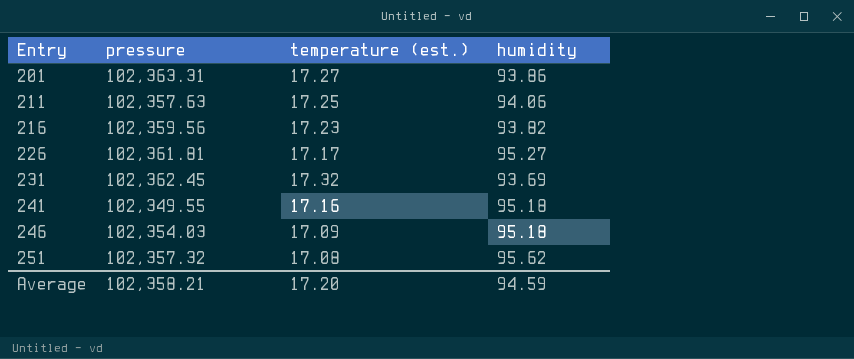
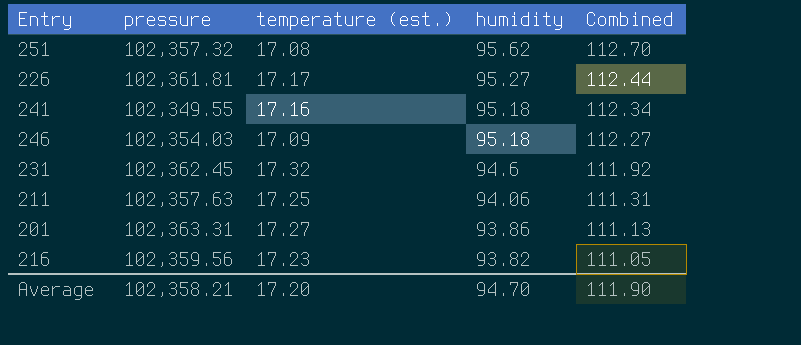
row order: Entry ascending -> humidity descending
column Combined | formula: none -> [temperature (est.)] + [humidity]
231 | humidity: 93.69 -> 94.6
Average | humidity: 94.59 -> 94.70

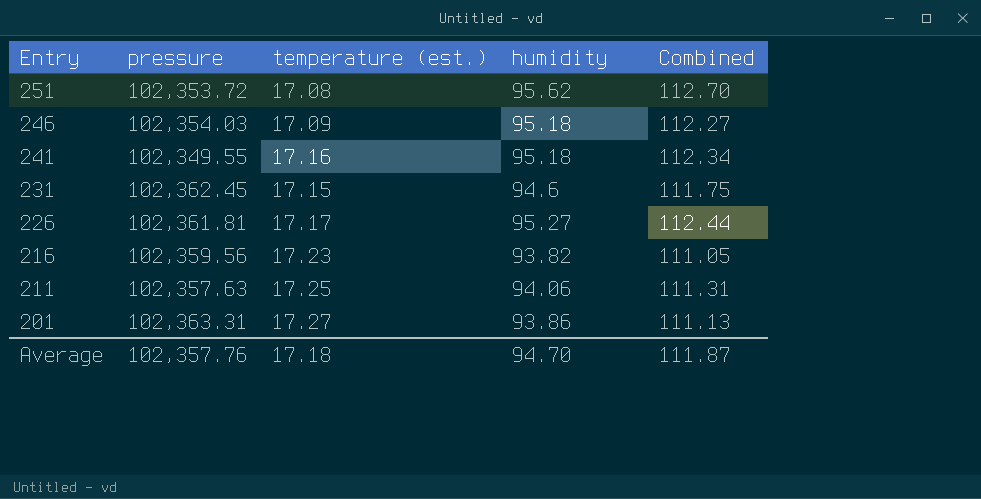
row order: humidity descending -> Entry descending
251 | pressure: 102,357.32 -> 102,353.72
231 | temperature (est.): 17.32 -> 17.15
231 | Combined: 111.92 -> 111.75
Average | pressure: 102,358.21 -> 102,357.76
Average | temperature (est.): 17.20 -> 17.18
Average | Combined: 111.90 -> 111.87

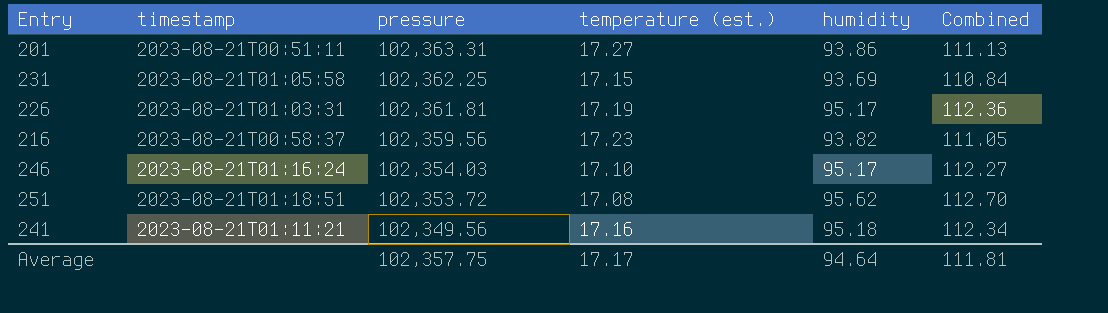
row order: Entry descending -> pressure descending
column timestamp | position: none -> 2
row 211: 102,357.63 | 17.25 | 94.06 | 111.31 -> none
231 | pressure: 102,362.45 -> 102,362.25
231 | humidity: 94.6 -> 93.69
231 | Combined: 111.75 -> 110.84
226 | temperature (est.): 17.17 -> 17.19
226 | humidity: 95.27 -> 95.17
226 | Combined: 112.44 -> 112.36
246 | temperature (est.): 17.09 -> 17.10
246 | humidity: 95.18 -> 95.17
241 | pressure: 102,349.55 -> 102,349.56
Average | pressure: 102,357.76 -> 102,357.75
Average | temperature (est.): 17.18 -> 17.17
Average | humidity: 94.70 -> 94.64
Average | Combined: 111.87 -> 111.81

